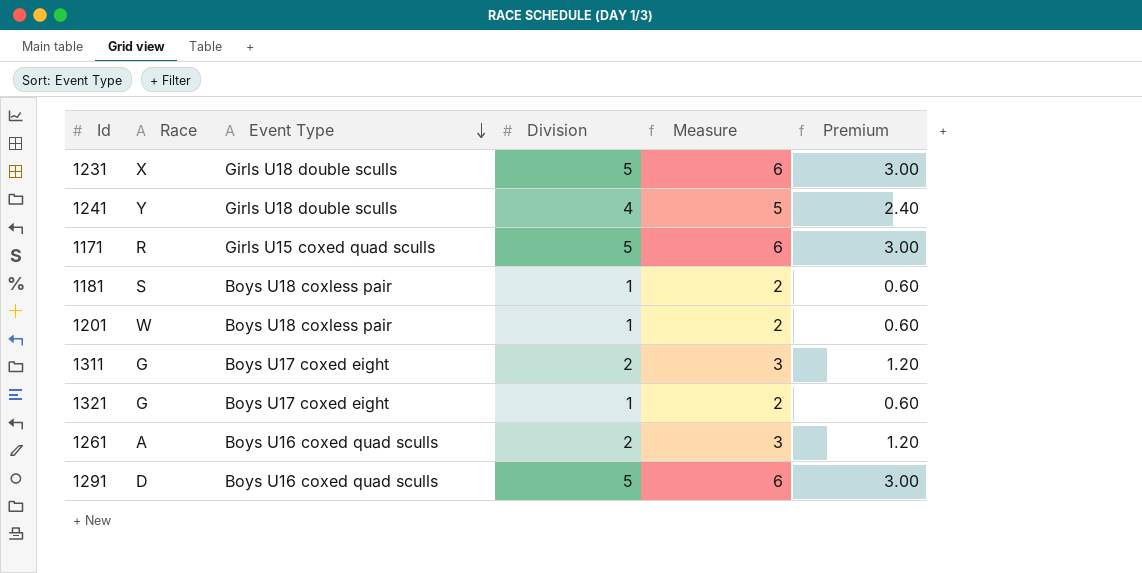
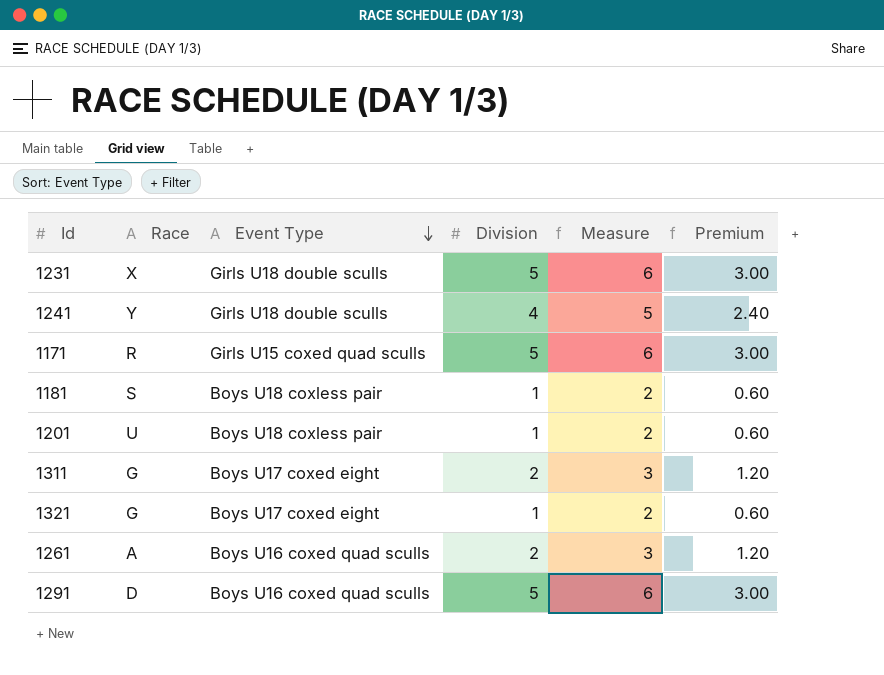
1201 | Race: W -> U

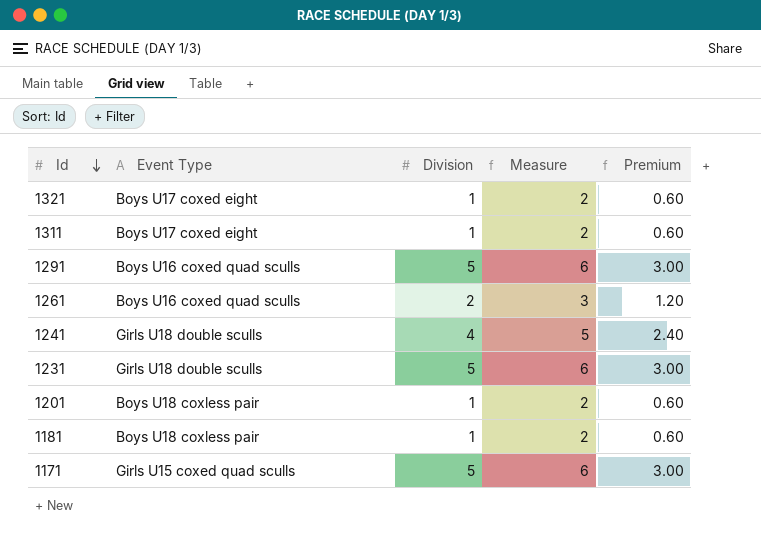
row order: Event Type descending -> Id descending
column Race | position: 2 -> none
1311 | Division: 2 -> 1
1311 | Measure: 3 -> 2
1311 | Premium: 1.20 -> 0.60

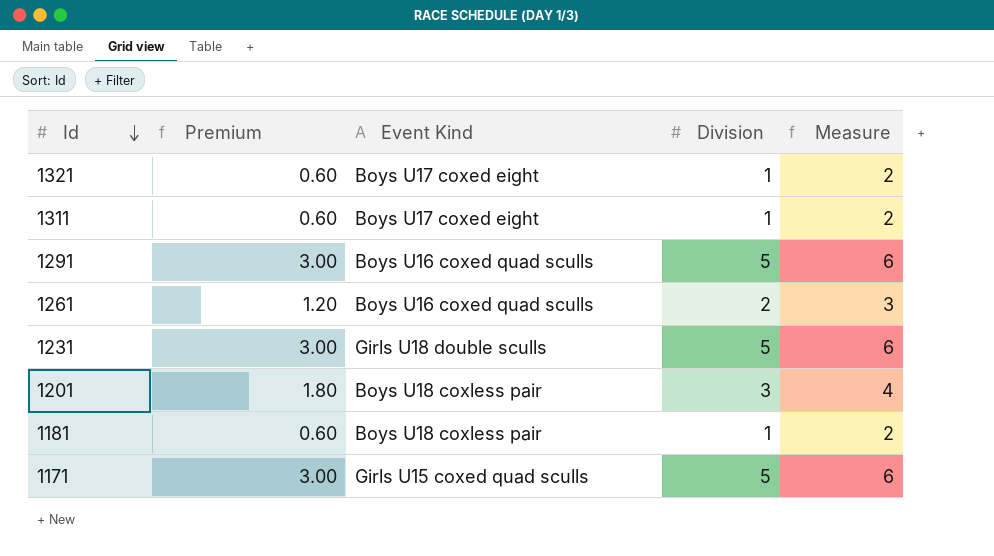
column Premium | position: 5 -> 2
column name: Event Type -> Event Kind
row 1241: Girls U18 double sculls | 4 | 5 | 2.40 -> none
1201 | Premium: 0.60 -> 1.80
1201 | Division: 1 -> 3
1201 | Measure: 2 -> 4

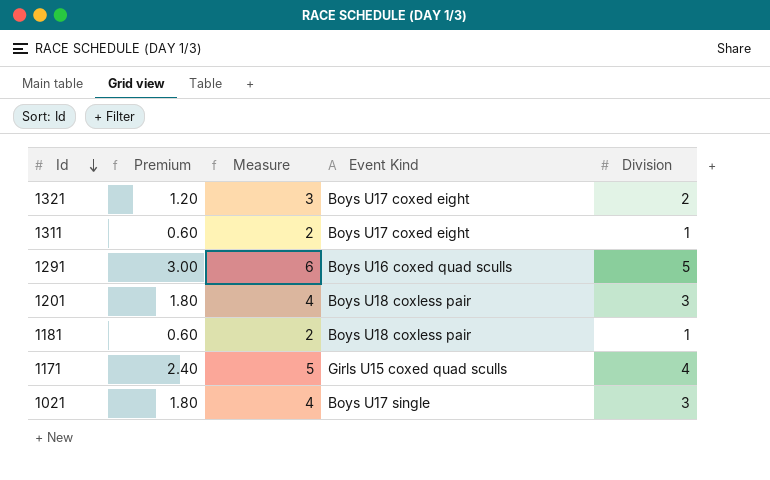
column Measure | position: 5 -> 3
row 1261: 1.20 | Boys U16 coxed quad sculls | 2 | 3 -> none
row 1231: 3.00 | Girls U18 double sculls | 5 | 6 -> none
1321 | Premium: 0.60 -> 1.20
1321 | Measure: 2 -> 3
1321 | Division: 1 -> 2
1171 | Premium: 3.00 -> 2.40
1171 | Measure: 6 -> 5
1171 | Division: 5 -> 4
row 1021: none -> 1.80 | 4 | Boys U17 single | 3

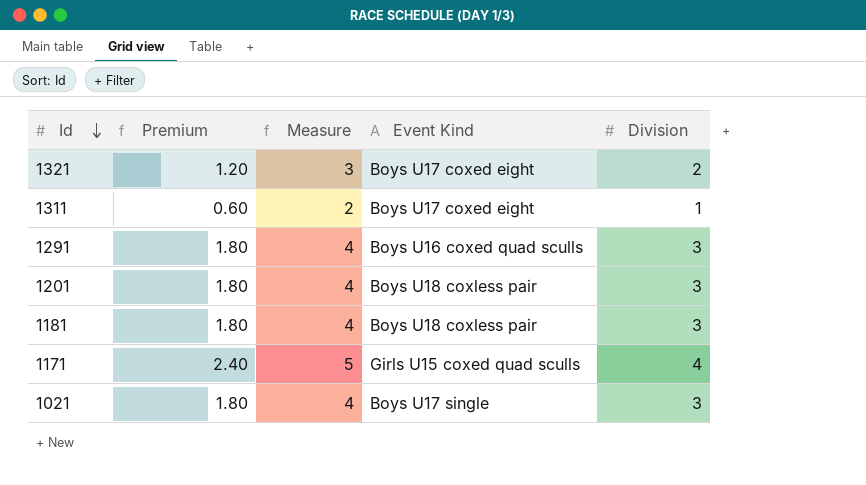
1291 | Premium: 3.00 -> 1.80
1291 | Measure: 6 -> 4
1291 | Division: 5 -> 3
1181 | Premium: 0.60 -> 1.80
1181 | Measure: 2 -> 4
1181 | Division: 1 -> 3

